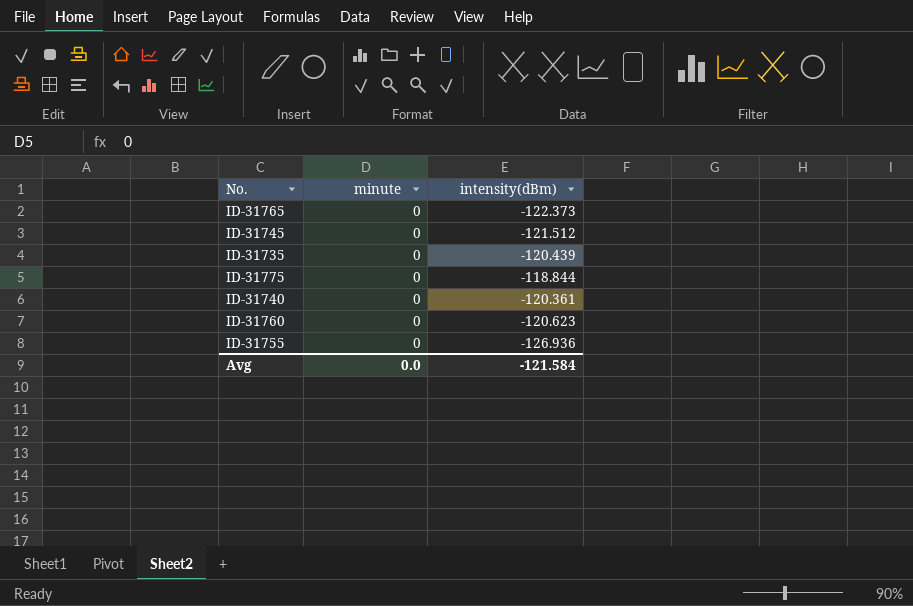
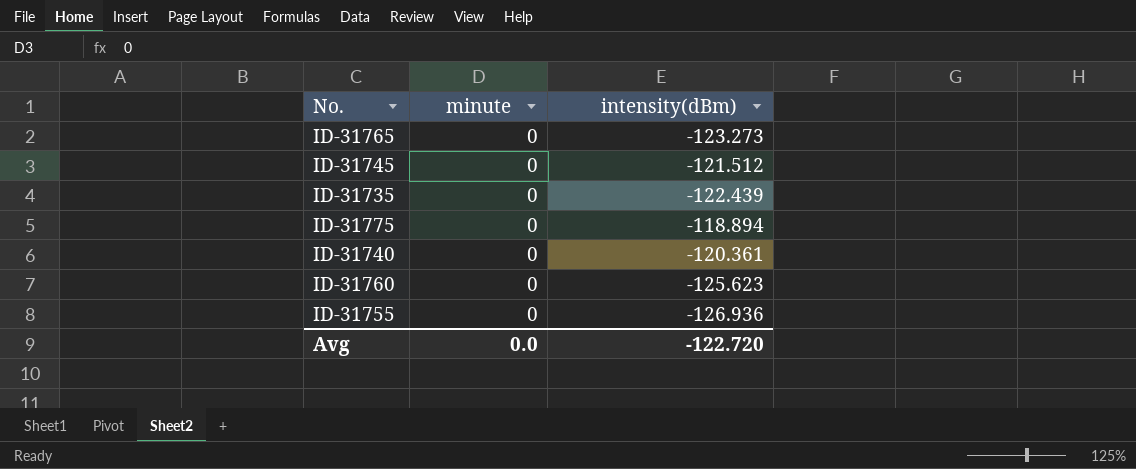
ID-31765 | intensity(dBm): -122.373 -> -123.273
ID-31735 | intensity(dBm): -120.439 -> -122.439
ID-31775 | intensity(dBm): -118.844 -> -118.894
ID-31760 | intensity(dBm): -120.623 -> -125.623
Avg | intensity(dBm): -121.584 -> -122.720

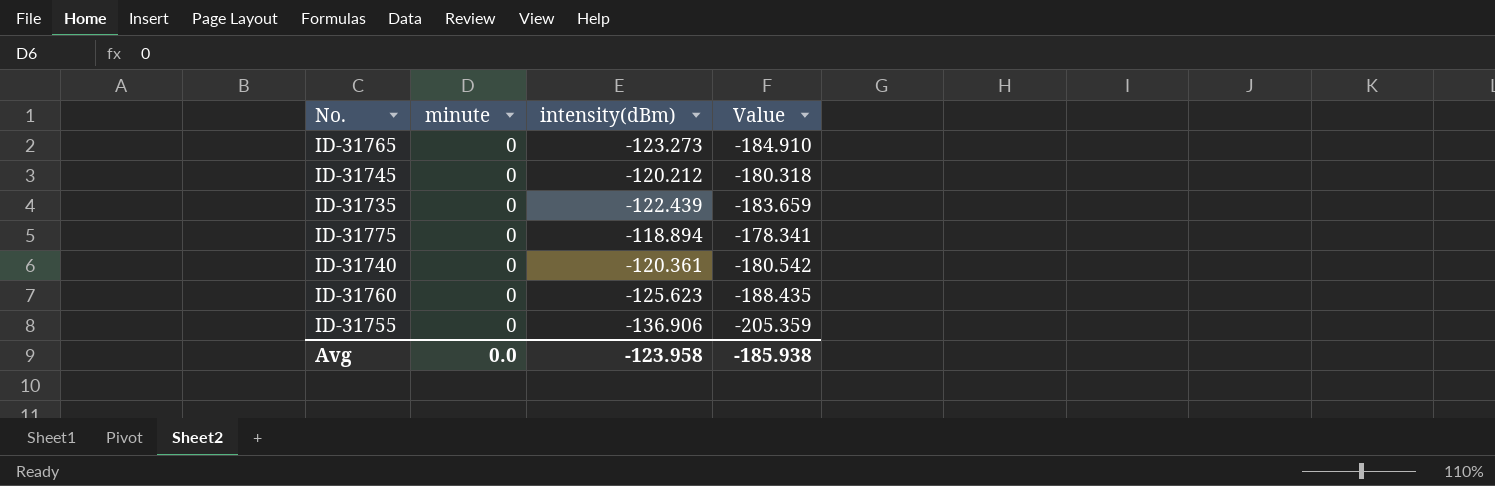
column Value | formula: none -> [intensity(dBm)] * 1.5
ID-31745 | intensity(dBm): -121.512 -> -120.212
ID-31755 | intensity(dBm): -126.936 -> -136.906
Avg | intensity(dBm): -122.720 -> -123.958

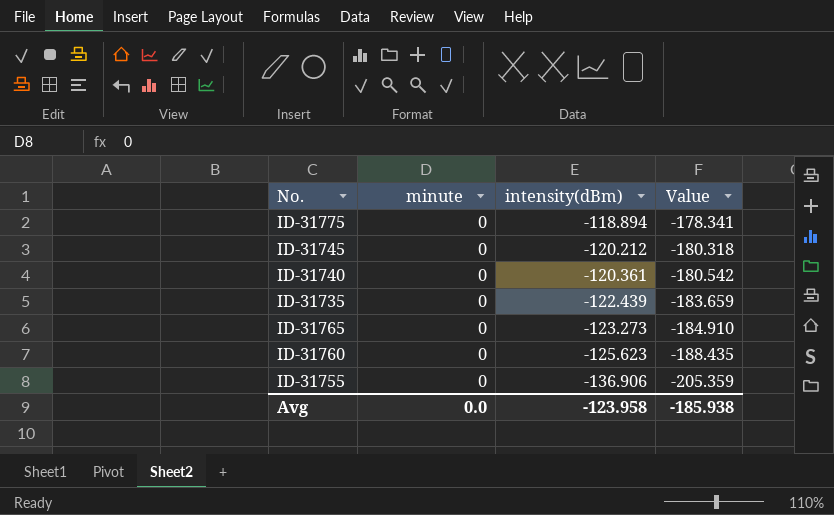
row order: none -> intensity(dBm) descending

